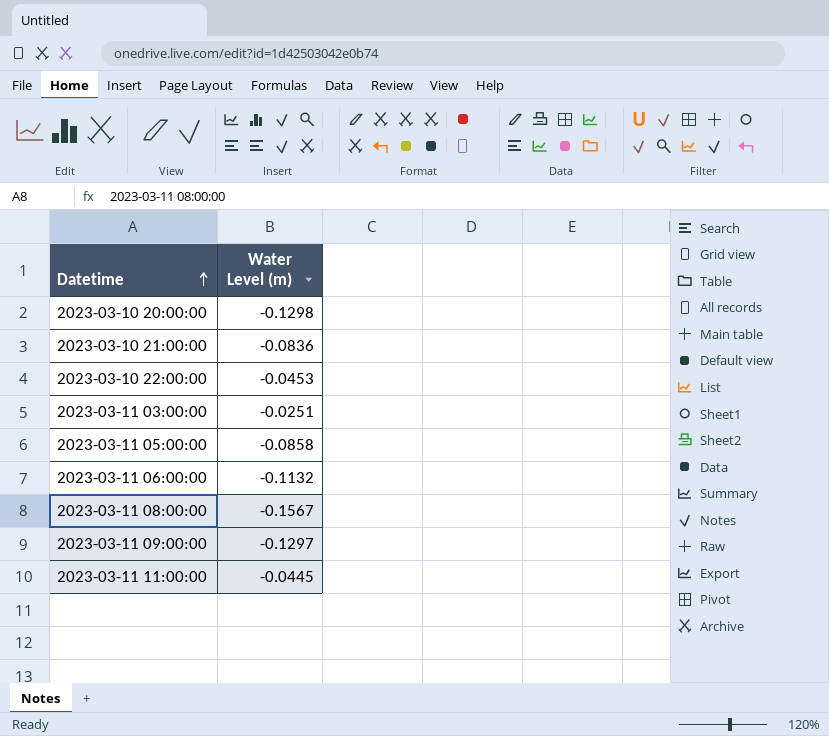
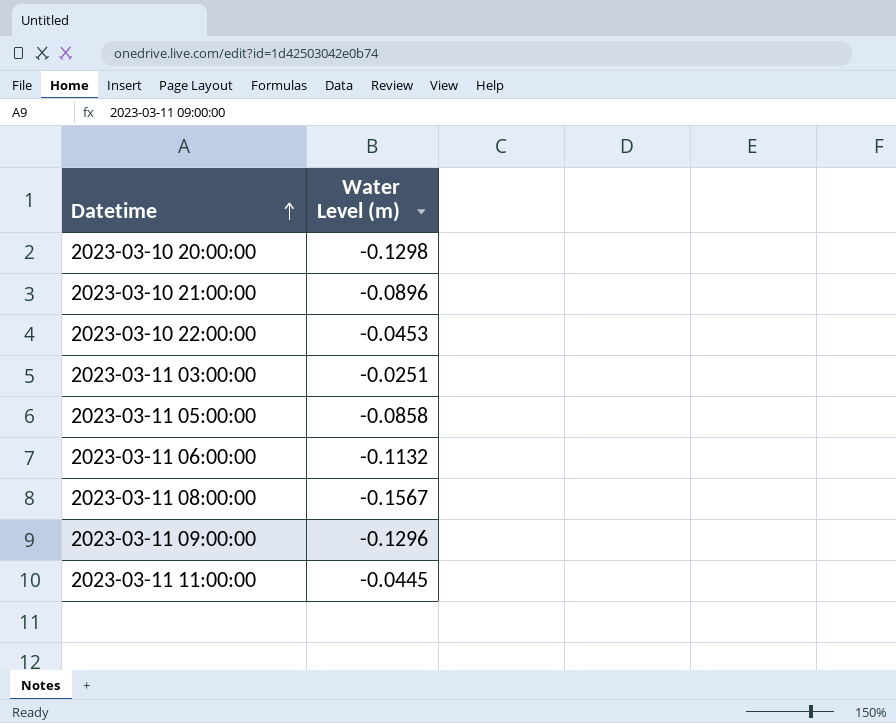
2023-03-10 21:00:00 | Water Level (m): -0.0836 -> -0.0896
2023-03-11 09:00:00 | Water Level (m): -0.1297 -> -0.1296

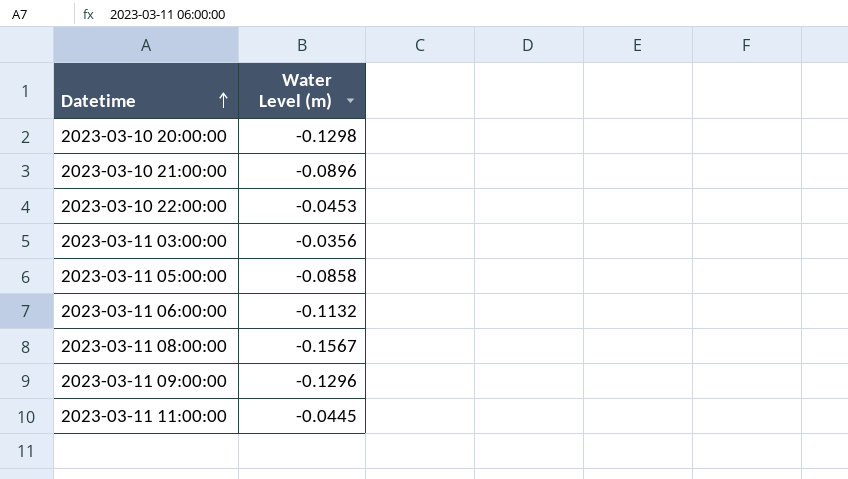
2023-03-11 03:00:00 | Water Level (m): -0.0251 -> -0.0356

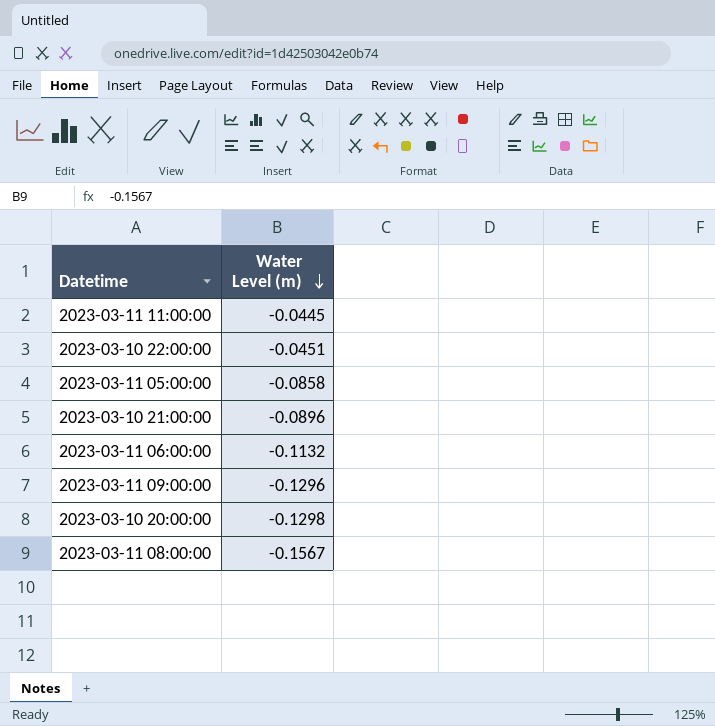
row order: Datetime ascending -> Water Level (m) descending
row 2023-03-11 03:00:00: -0.0356 -> none
2023-03-10 22:00:00 | Water Level (m): -0.0453 -> -0.0451

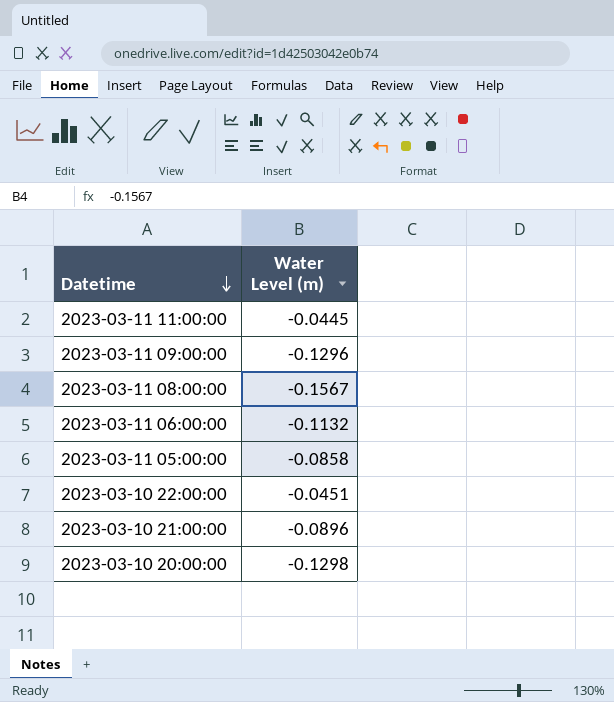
row order: Water Level (m) descending -> Datetime descending

